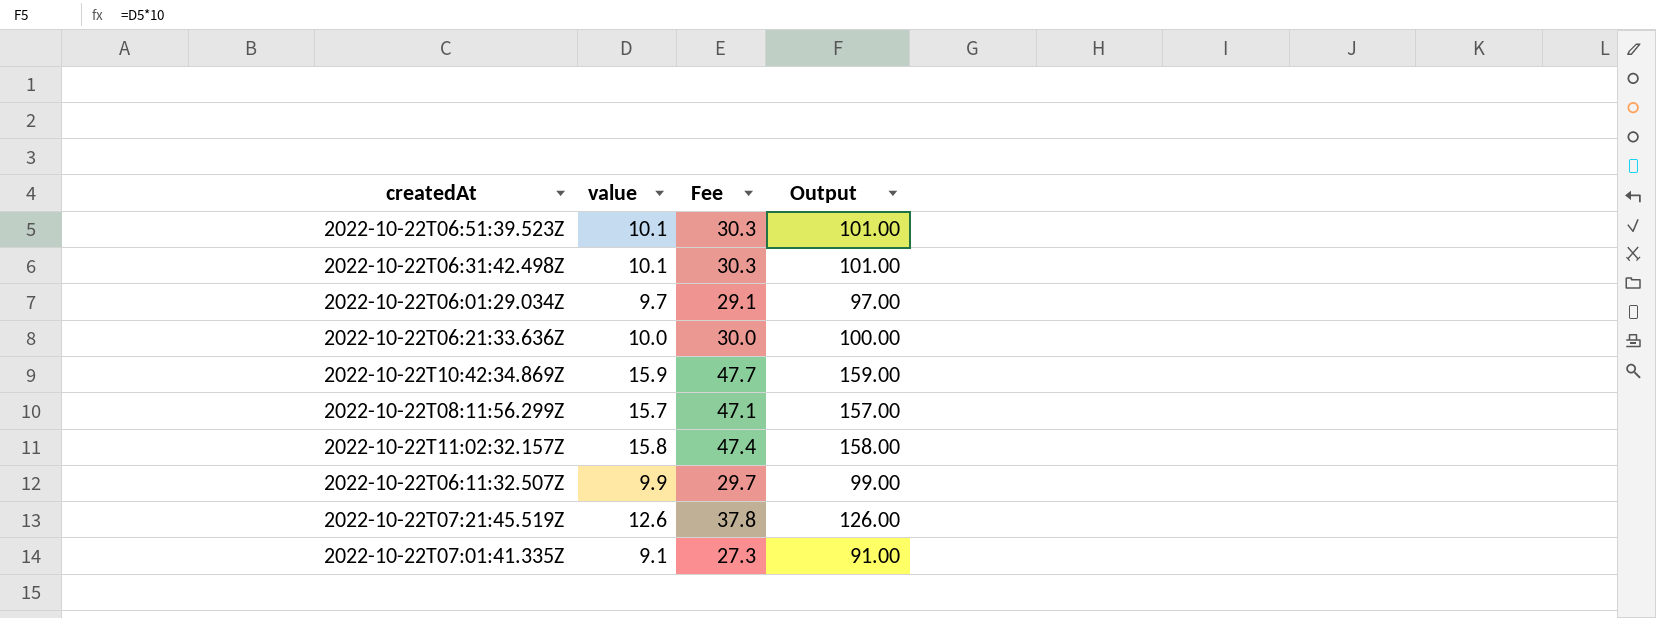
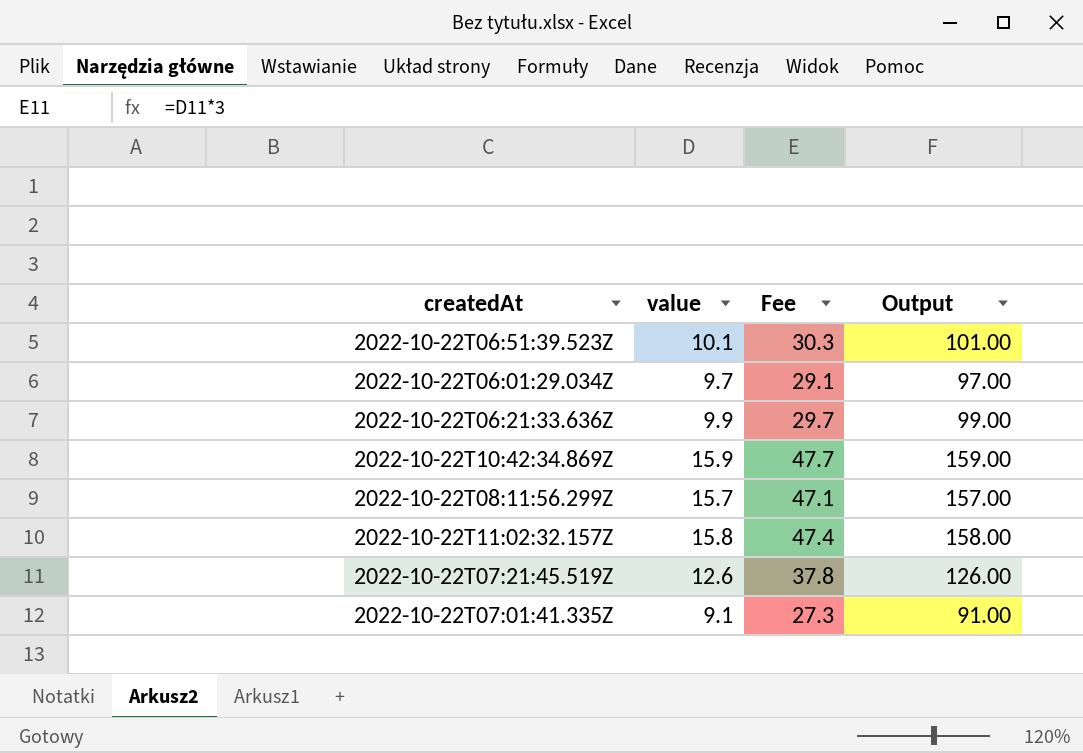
row 2022-10-22T06:31:42.498Z: 10.1 | 30.3 | 101.00 -> none
row 2022-10-22T06:11:32.507Z: 9.9 | 29.7 | 99.00 -> none
2022-10-22T06:21:33.636Z | value: 10.0 -> 9.9
2022-10-22T06:21:33.636Z | Fee: 30.0 -> 29.7
2022-10-22T06:21:33.636Z | Output: 100.00 -> 99.00

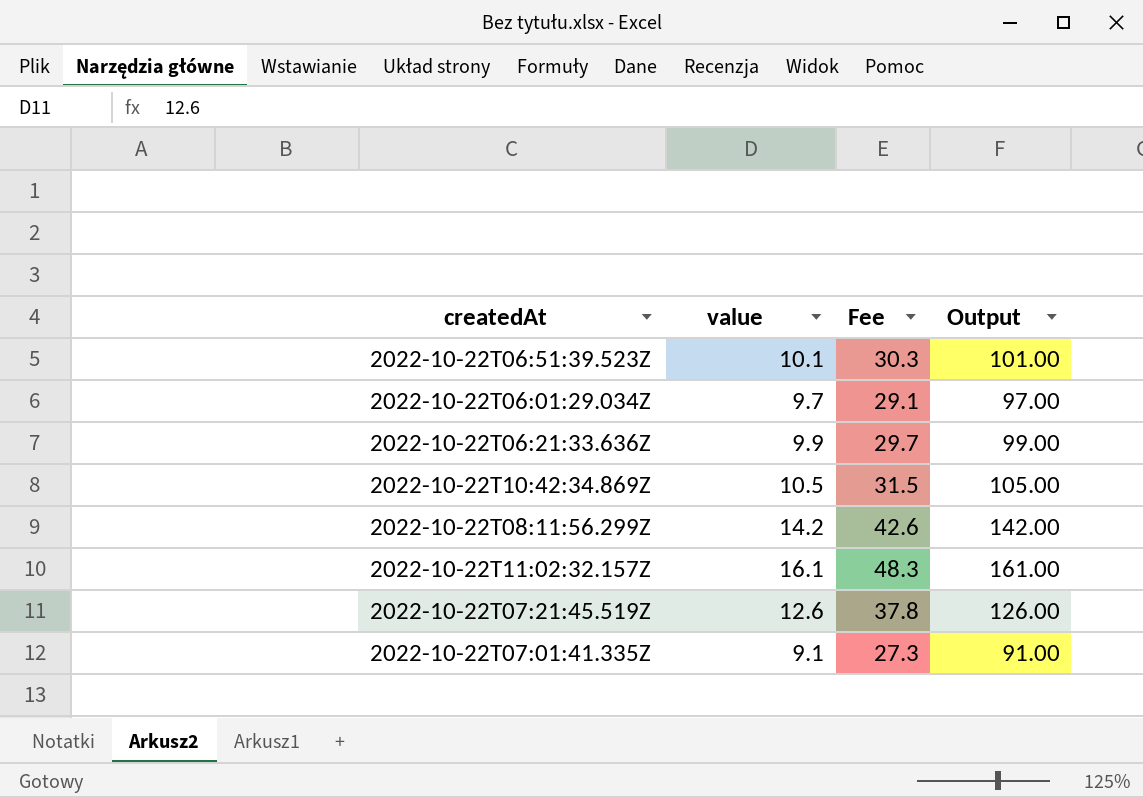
2022-10-22T10:42:34.869Z | value: 15.9 -> 10.5
2022-10-22T10:42:34.869Z | Fee: 47.7 -> 31.5
2022-10-22T10:42:34.869Z | Output: 159.00 -> 105.00
2022-10-22T08:11:56.299Z | value: 15.7 -> 14.2
2022-10-22T08:11:56.299Z | Fee: 47.1 -> 42.6
2022-10-22T08:11:56.299Z | Output: 157.00 -> 142.00
2022-10-22T11:02:32.157Z | value: 15.8 -> 16.1
2022-10-22T11:02:32.157Z | Fee: 47.4 -> 48.3
2022-10-22T11:02:32.157Z | Output: 158.00 -> 161.00

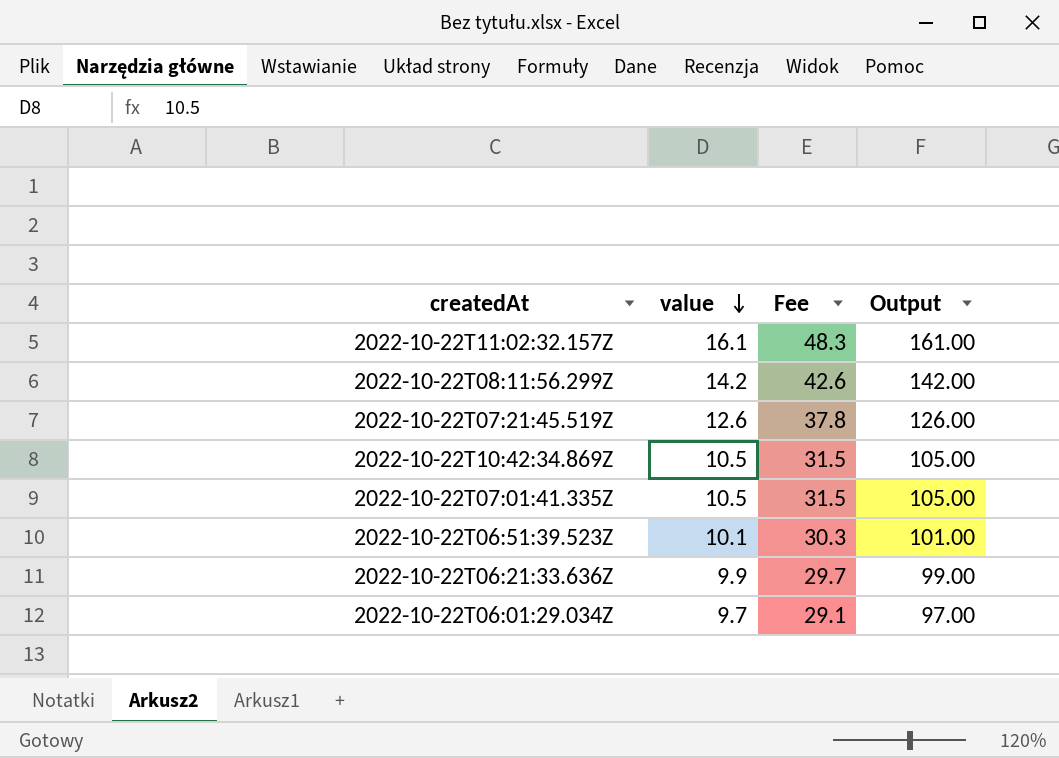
row order: none -> value descending
2022-10-22T07:01:41.335Z | value: 9.1 -> 10.5
2022-10-22T07:01:41.335Z | Fee: 27.3 -> 31.5
2022-10-22T07:01:41.335Z | Output: 91.00 -> 105.00

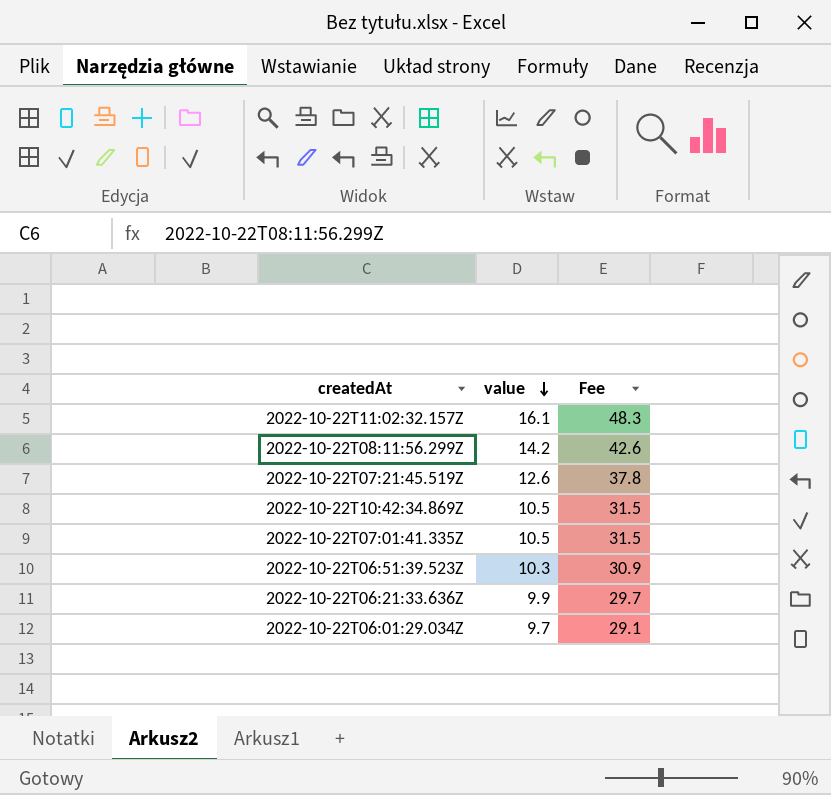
column Output | formula: [value] * 10 -> none
2022-10-22T06:51:39.523Z | value: 10.1 -> 10.3
2022-10-22T06:51:39.523Z | Fee: 30.3 -> 30.9

